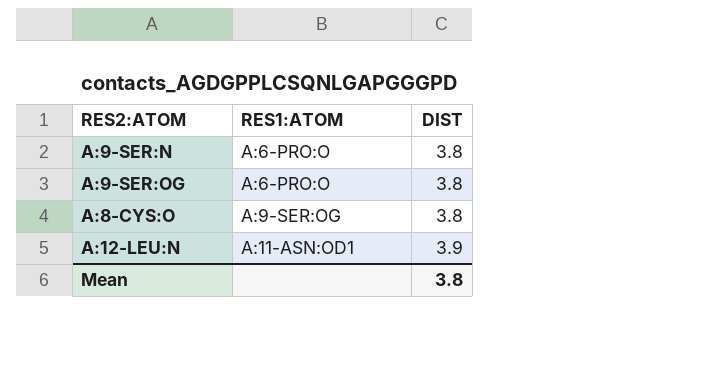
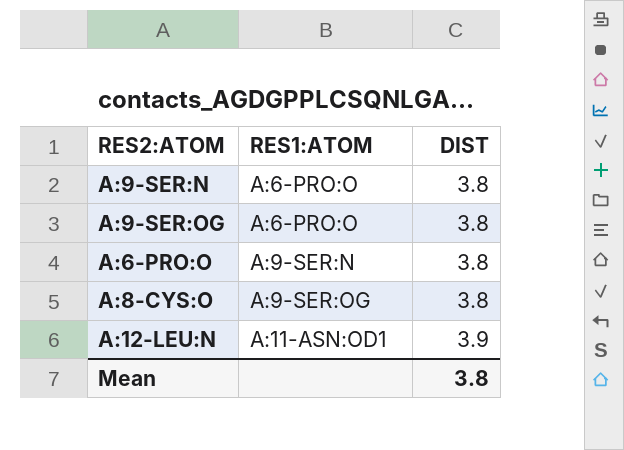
row A:6-PRO:O: none -> A:9-SER:N | 3.8

